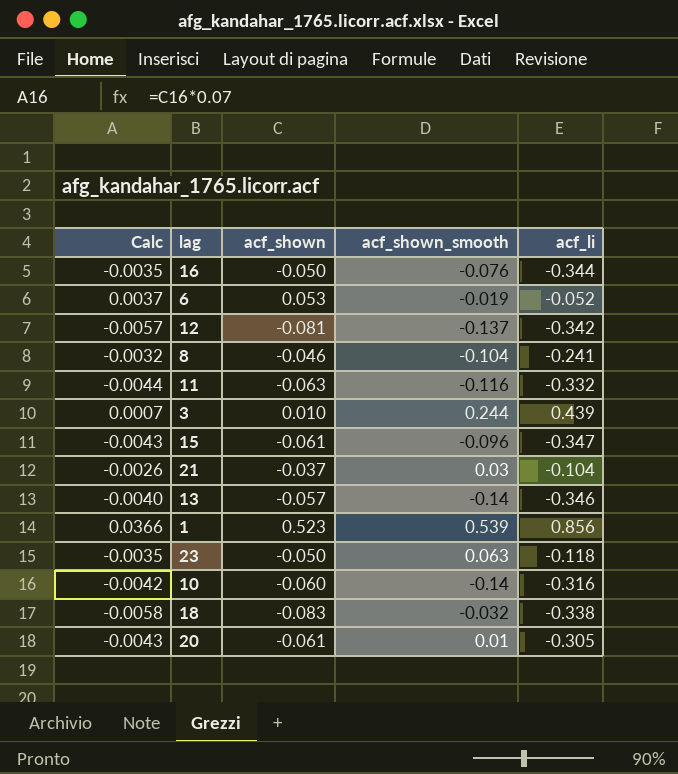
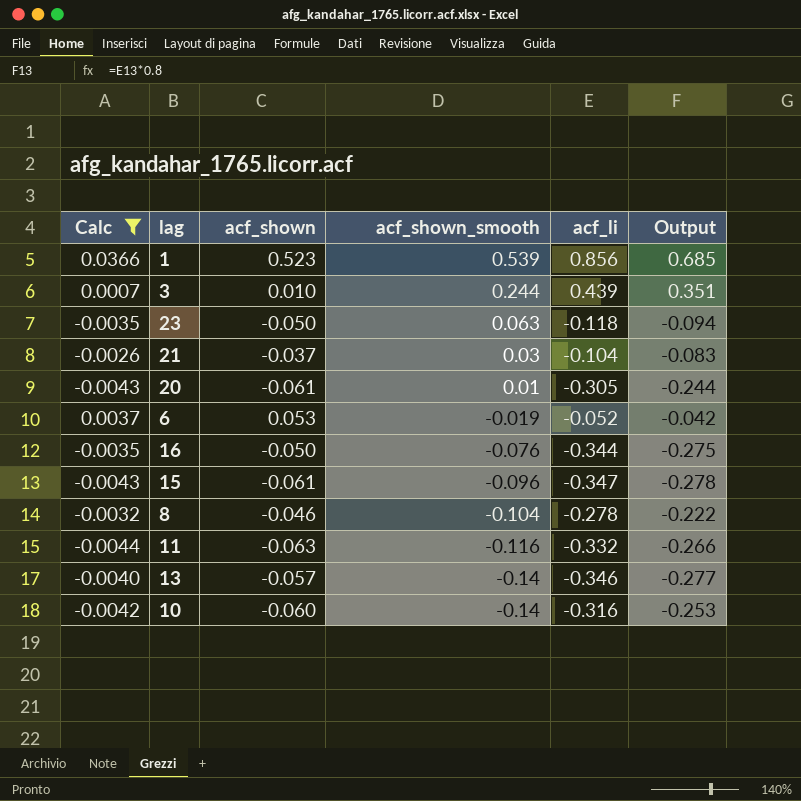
filter: none -> Calc >= -0.0044
row order: none -> acf_shown_smooth descending
column Output | formula: none -> [acf_li] * 0.8
8 | acf_li: -0.241 -> -0.278

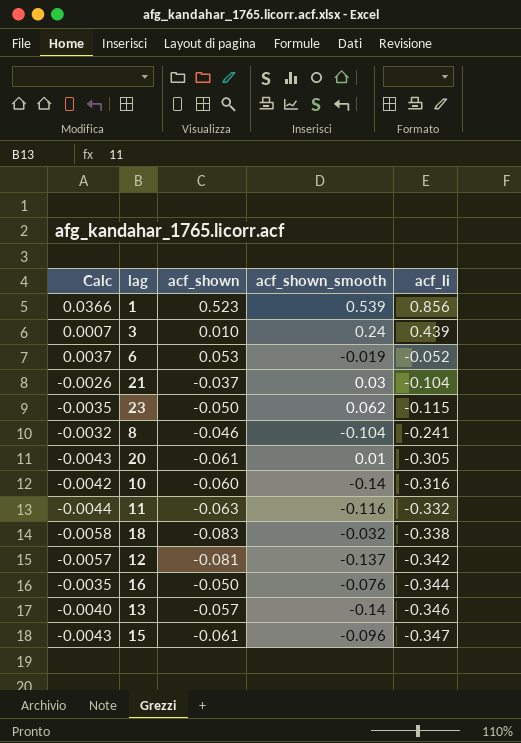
filter: Calc >= -0.0044 -> none
row order: acf_shown_smooth descending -> acf_li descending
column Output | formula: [acf_li] * 0.8 -> none
3 | acf_shown_smooth: 0.244 -> 0.24
23 | acf_shown_smooth: 0.063 -> 0.062
23 | acf_li: -0.118 -> -0.115
8 | acf_li: -0.278 -> -0.241

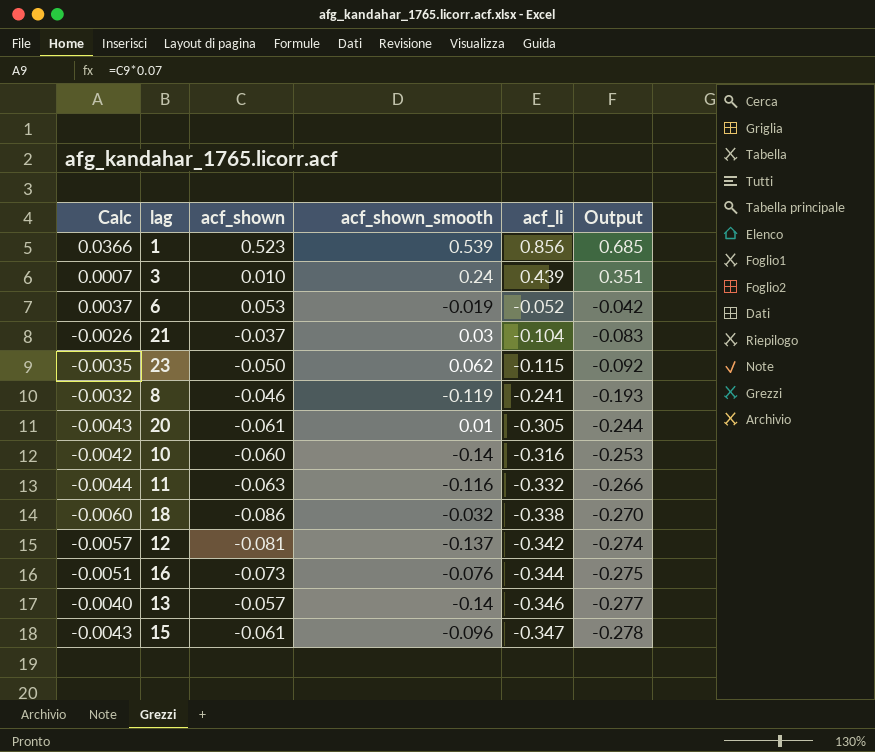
column Output | formula: none -> [acf_li] * 0.8
8 | acf_shown_smooth: -0.104 -> -0.119
18 | Calc: -0.0058 -> -0.0060
18 | acf_shown: -0.083 -> -0.086
16 | Calc: -0.0035 -> -0.0051
16 | acf_shown: -0.050 -> -0.073

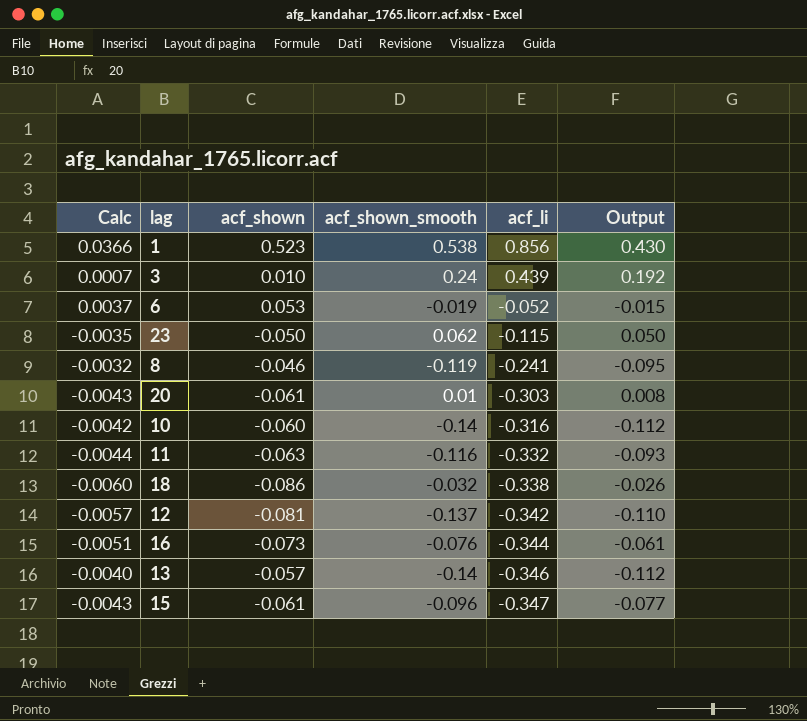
column Output | formula: [acf_li] * 0.8 -> [acf_shown_smooth] * 0.8
row 21: -0.0026 | -0.037 | 0.03 | -0.104 | -0.083 -> none
1 | acf_shown_smooth: 0.539 -> 0.538
20 | acf_li: -0.305 -> -0.303

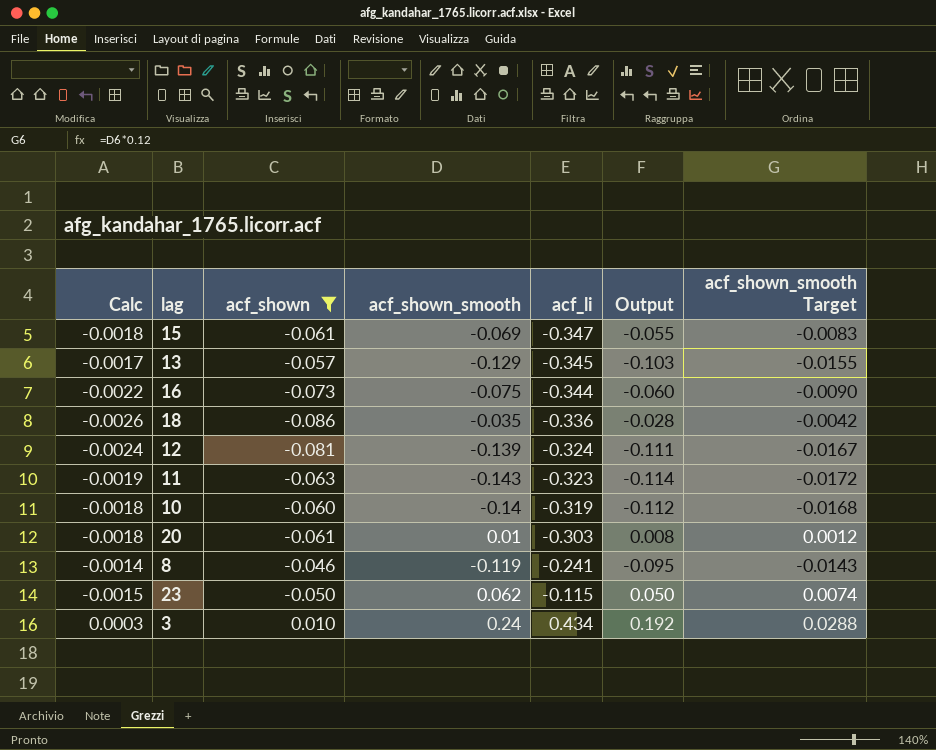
filter: none -> acf_shown <= 0.010
row order: acf_li descending -> acf_li ascending
column Calc | formula: [acf_shown] * 0.07 -> [acf_shown] * 0.03
column acf_shown_smooth Target | formula: none -> [acf_shown_smooth] * 0.12
15 | acf_shown_smooth: -0.096 -> -0.069
15 | Output: -0.077 -> -0.055
13 | acf_shown_smooth: -0.14 -> -0.129
13 | acf_li: -0.346 -> -0.345
13 | Output: -0.112 -> -0.103
16 | acf_shown_smooth: -0.076 -> -0.075
16 | Output: -0.061 -> -0.060
18 | acf_shown_smooth: -0.032 -> -0.035
18 | acf_li: -0.338 -> -0.336
18 | Output: -0.026 -> -0.028
12 | acf_shown_smooth: -0.137 -> -0.139
12 | acf_li: -0.342 -> -0.324
12 | Output: -0.110 -> -0.111
11 | acf_shown_smooth: -0.116 -> -0.143
11 | acf_li: -0.332 -> -0.323
11 | Output: -0.093 -> -0.114
10 | acf_li: -0.316 -> -0.319
3 | acf_li: 0.439 -> 0.434

